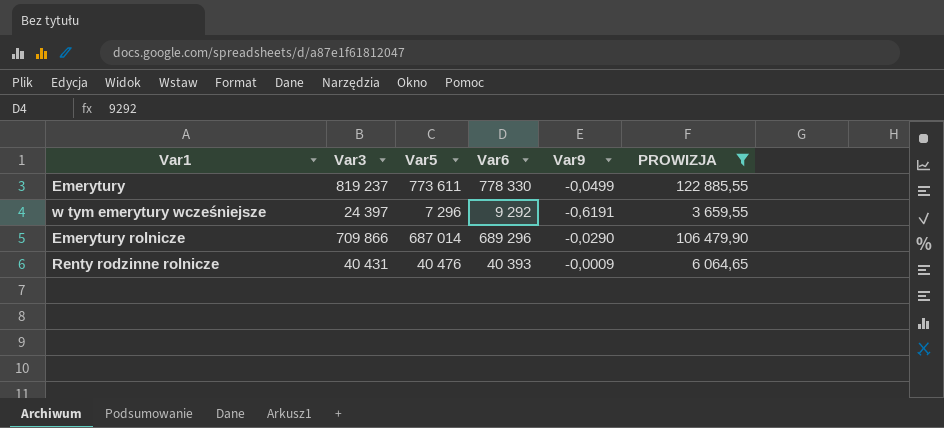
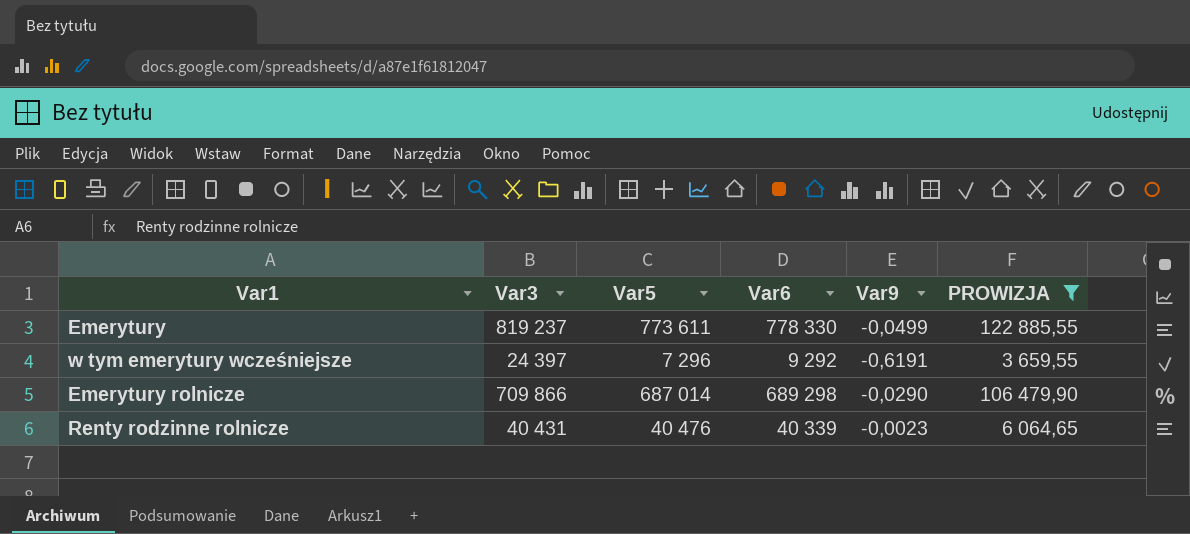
Emerytury rolnicze | Var6: 689 296 -> 689 298
Renty rodzinne rolnicze | Var6: 40 393 -> 40 339
Renty rodzinne rolnicze | Var9: -0,0009 -> -0,0023

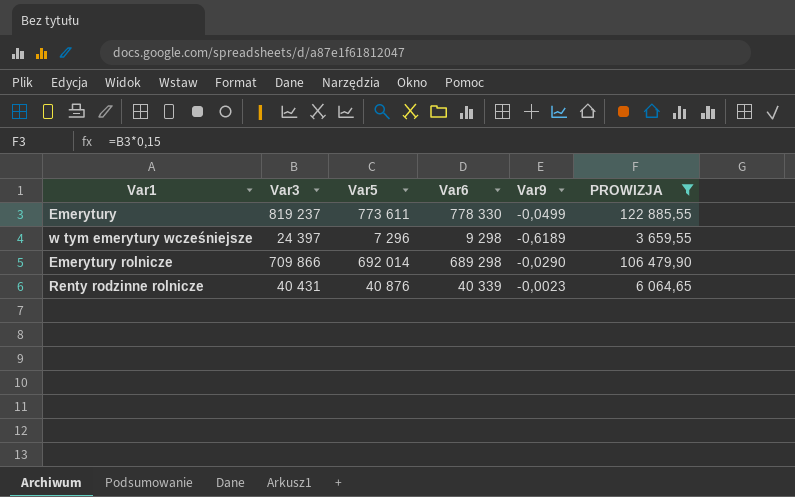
w tym emerytury wcześniejsze | Var6: 9 292 -> 9 298
w tym emerytury wcześniejsze | Var9: -0,6191 -> -0,6189
Emerytury rolnicze | Var5: 687 014 -> 692 014
Renty rodzinne rolnicze | Var5: 40 476 -> 40 876

